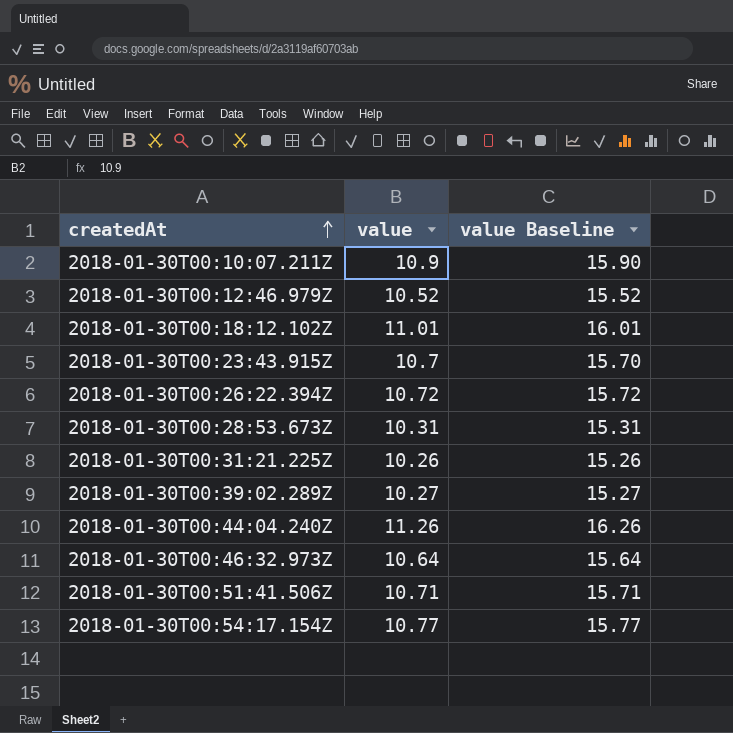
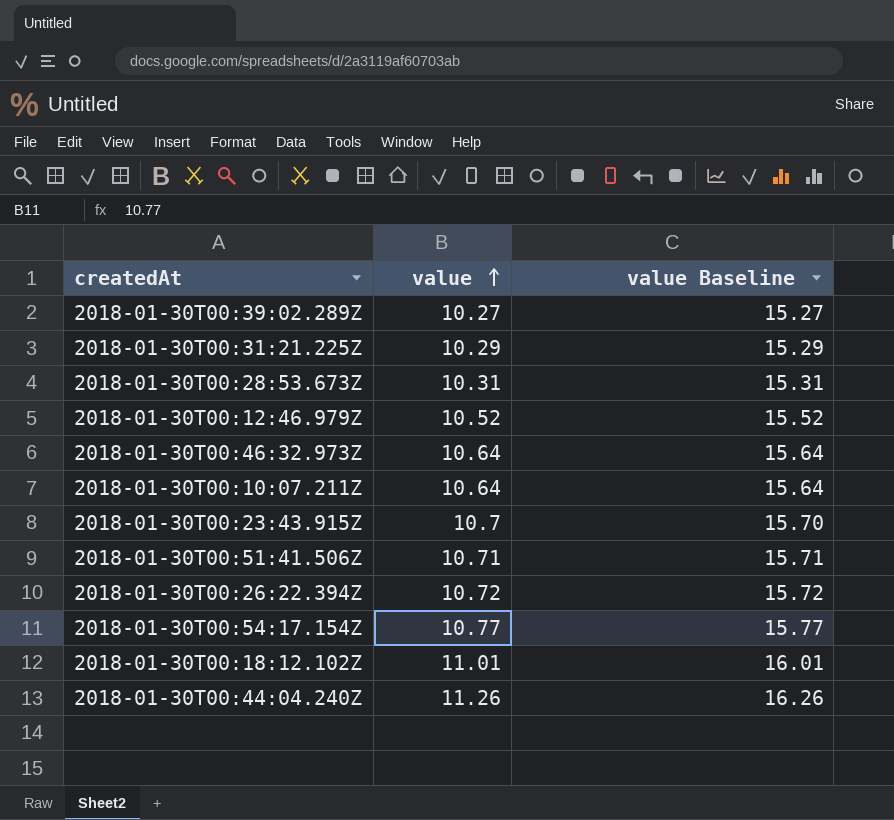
row order: createdAt ascending -> value ascending
2018-01-30T00:31:21.225Z | value: 10.26 -> 10.29
2018-01-30T00:31:21.225Z | value Baseline: 15.26 -> 15.29
2018-01-30T00:10:07.211Z | value: 10.9 -> 10.64
2018-01-30T00:10:07.211Z | value Baseline: 15.90 -> 15.64

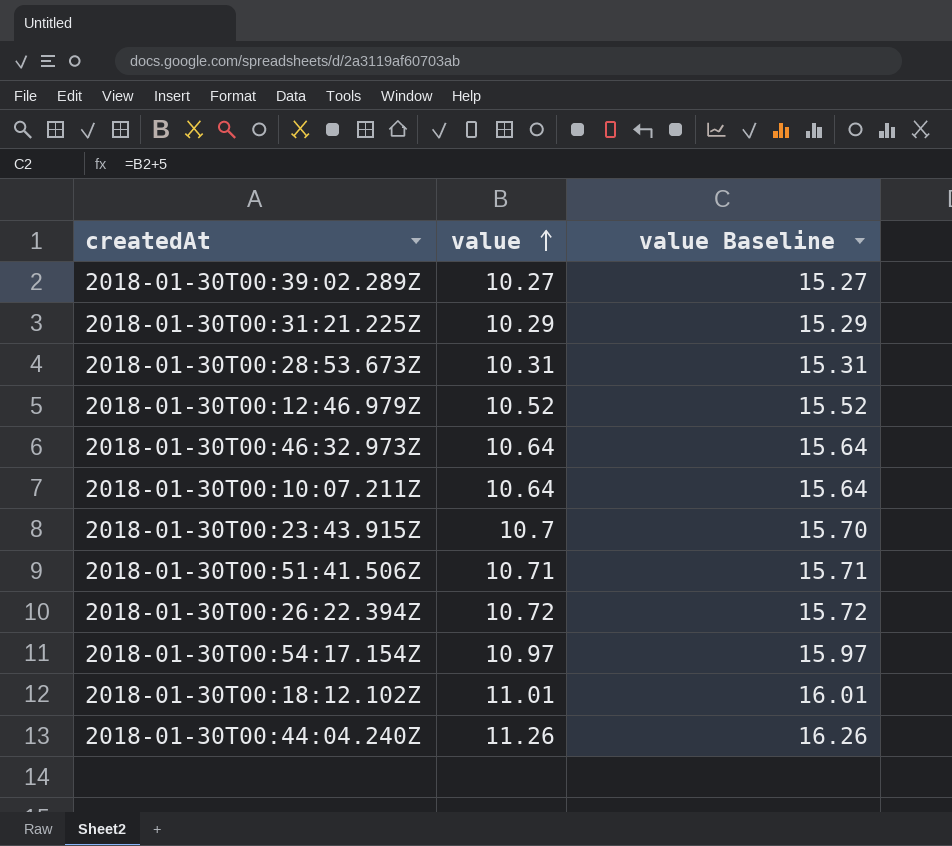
2018-01-30T00:54:17.154Z | value: 10.77 -> 10.97
2018-01-30T00:54:17.154Z | value Baseline: 15.77 -> 15.97

